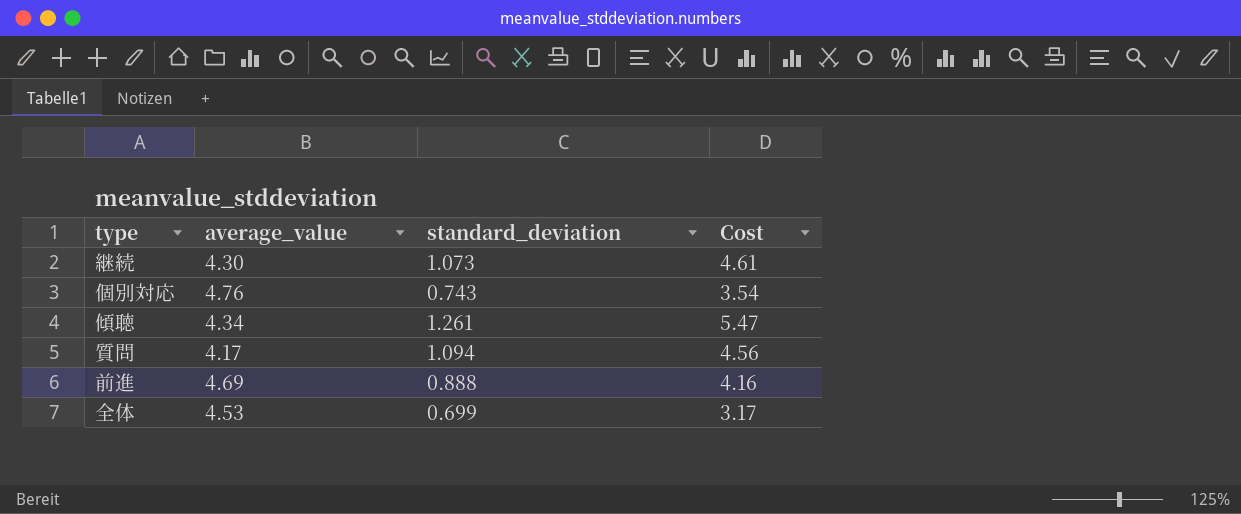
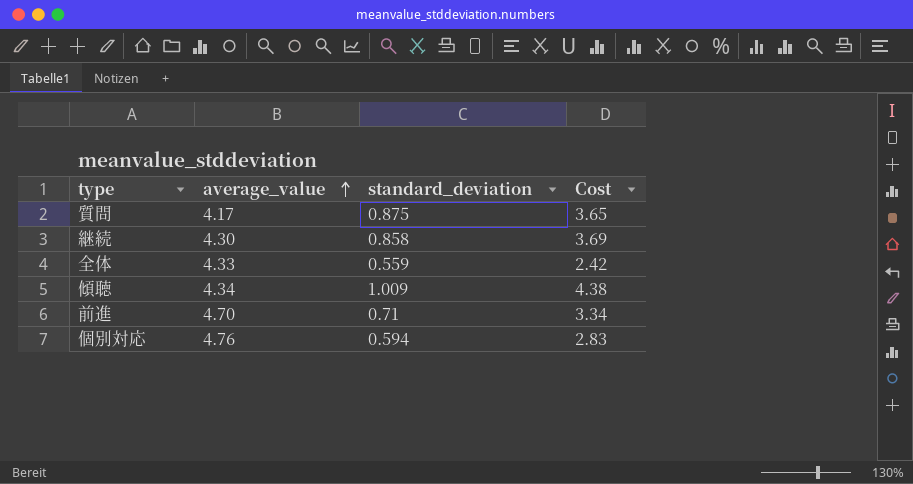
row order: none -> average_value ascending
質問 | standard_deviation: 1.094 -> 0.875
質問 | Cost: 4.56 -> 3.65
継続 | standard_deviation: 1.073 -> 0.858
継続 | Cost: 4.61 -> 3.69
全体 | average_value: 4.53 -> 4.33
全体 | standard_deviation: 0.699 -> 0.559
全体 | Cost: 3.17 -> 2.42
傾聴 | standard_deviation: 1.261 -> 1.009
傾聴 | Cost: 5.47 -> 4.38
前進 | average_value: 4.69 -> 4.70
前進 | standard_deviation: 0.888 -> 0.71
前進 | Cost: 4.16 -> 3.34
個別対応 | standard_deviation: 0.743 -> 0.594
個別対応 | Cost: 3.54 -> 2.83

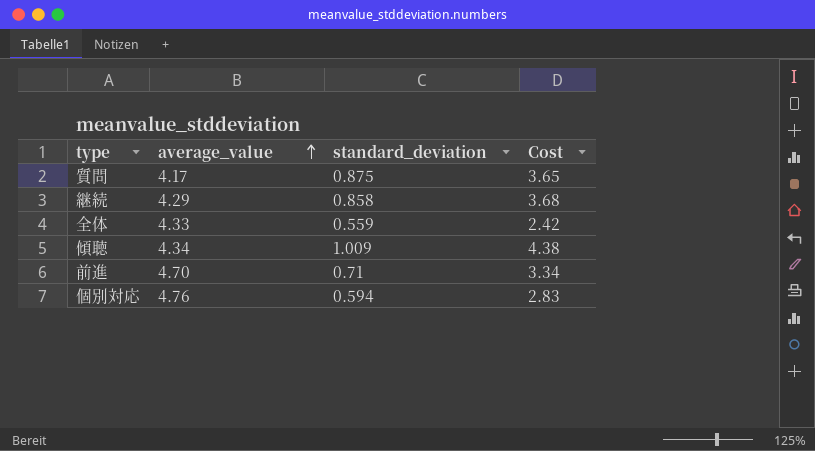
継続 | average_value: 4.30 -> 4.29
継続 | Cost: 3.69 -> 3.68

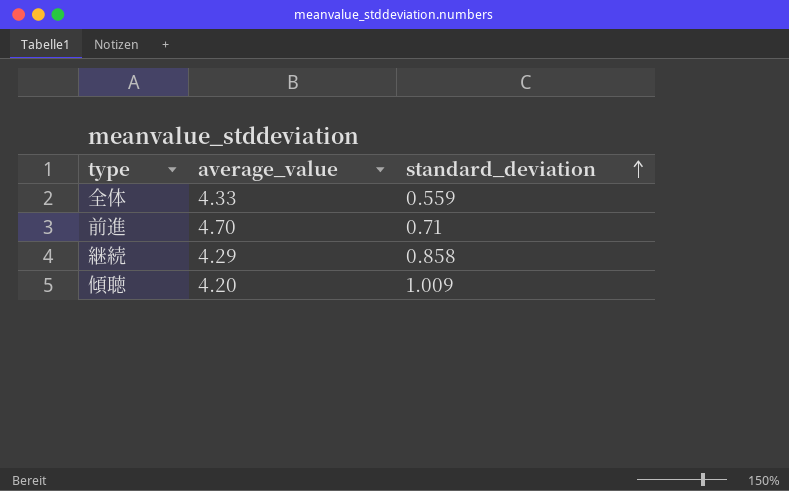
row order: average_value ascending -> standard_deviation ascending
column Cost | formula: [average_value] * [standard_deviation] -> none
row 質問: 4.17 | 0.875 | 3.65 -> none
row 個別対応: 4.76 | 0.594 | 2.83 -> none
傾聴 | average_value: 4.34 -> 4.20

